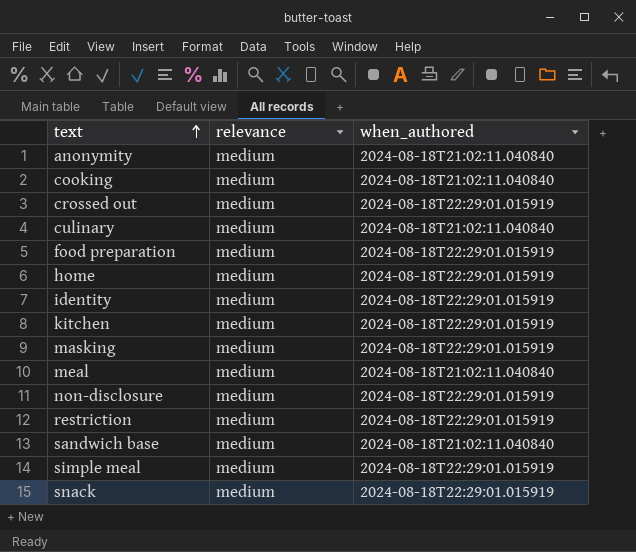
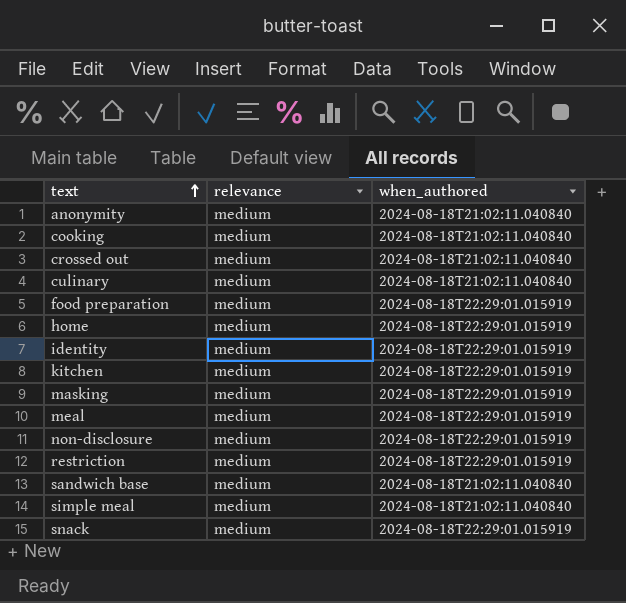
crossed out | when_authored: 2024-08-18T22:29:01.015919 -> 2024-08-18T21:02:11.040840
meal | when_authored: 2024-08-18T21:02:11.040840 -> 2024-08-18T22:29:01.015919
simple meal | when_authored: 2024-08-18T22:29:01.015919 -> 2024-08-18T21:02:11.040840

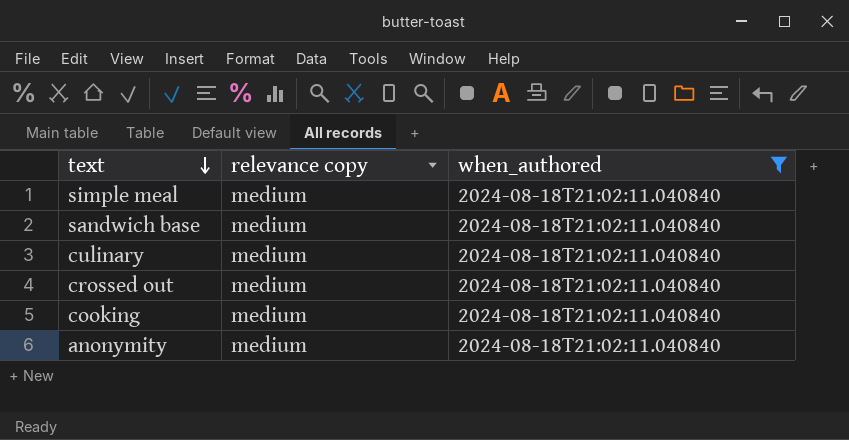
filter: none -> when_authored = 2024-08-18T21:02:11.040840
row order: text ascending -> text descending
column name: relevance -> relevance copy

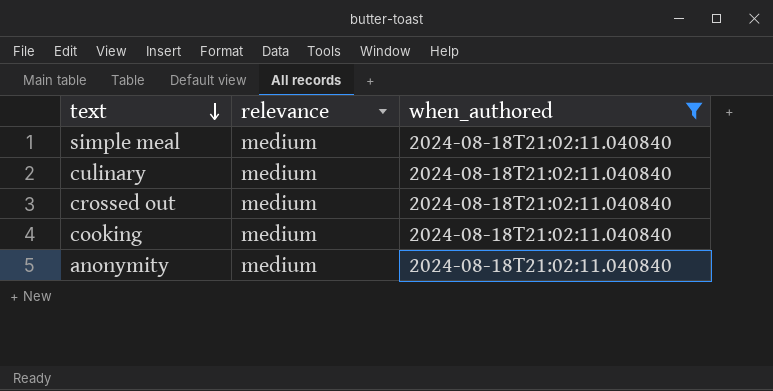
column name: relevance copy -> relevance
row sandwich base: medium | 2024-08-18T21:02:11.040840 -> none

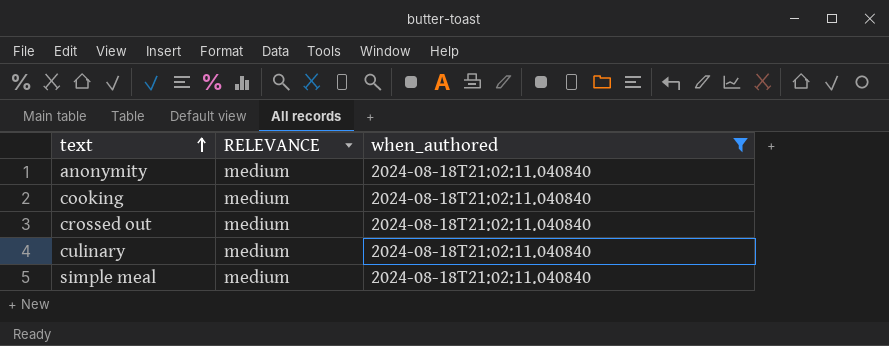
row order: text descending -> text ascending
column name: relevance -> RELEVANCE

